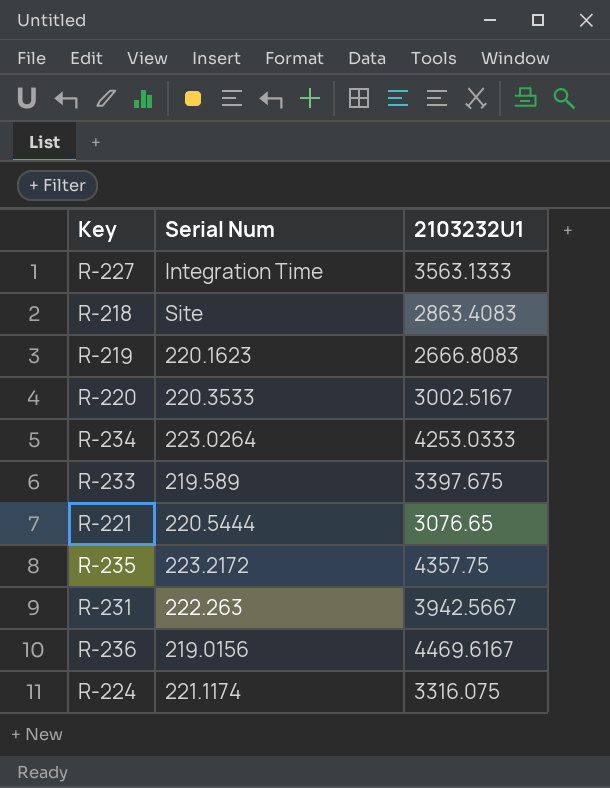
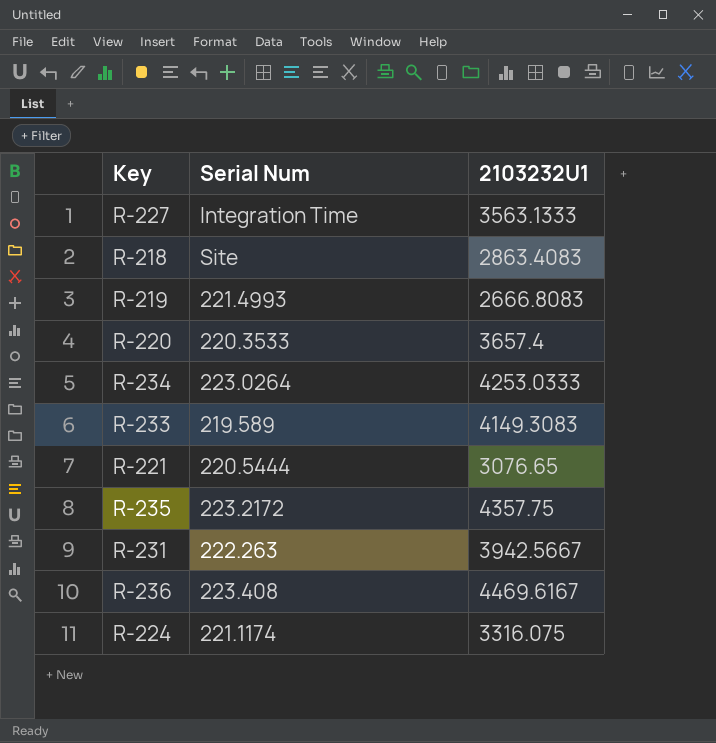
R-219 | Serial Num: 220.1623 -> 221.4993
R-220 | 2103232U1: 3002.5167 -> 3657.4
R-233 | 2103232U1: 3397.675 -> 4149.3083
R-236 | Serial Num: 219.0156 -> 223.408

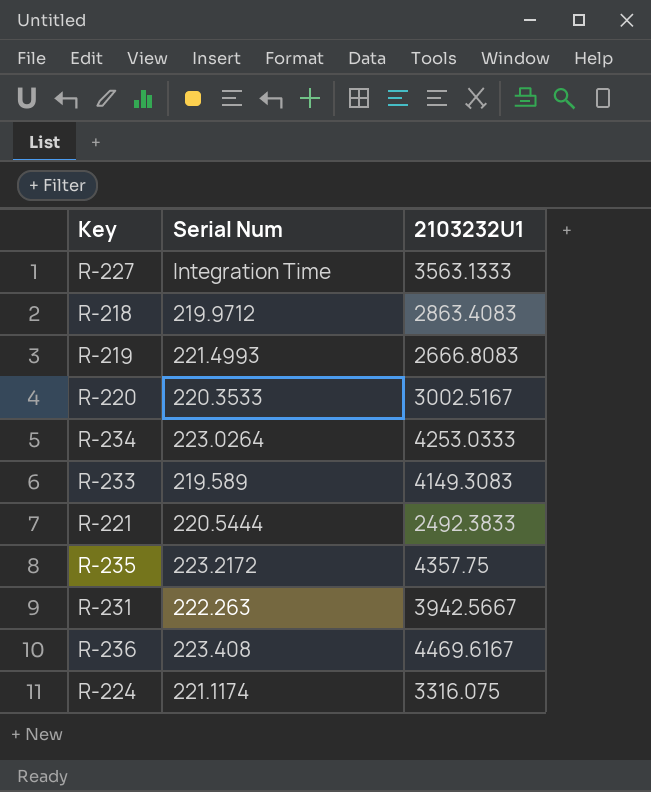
R-218 | Serial Num: Site -> 219.9712
R-220 | 2103232U1: 3657.4 -> 3002.5167
R-221 | 2103232U1: 3076.65 -> 2492.3833

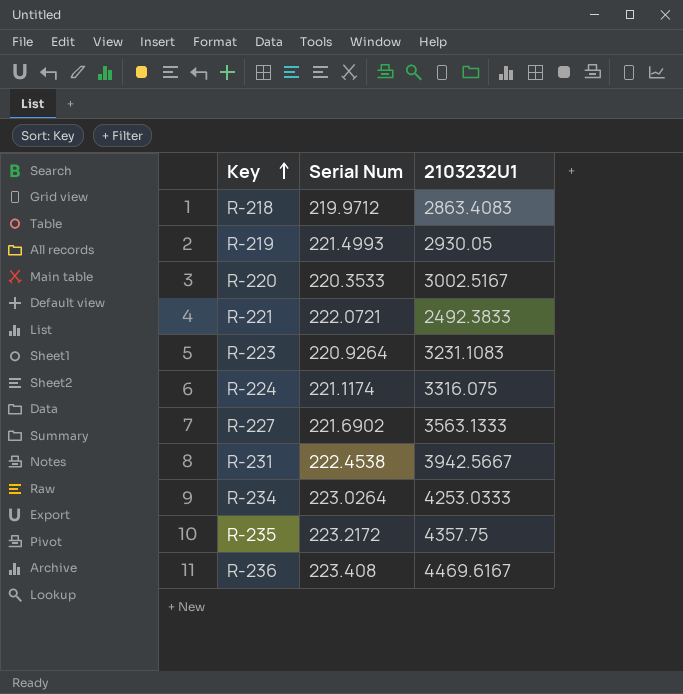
row order: none -> Key ascending
row R-233: 219.589 | 4149.3083 -> none
R-219 | 2103232U1: 2666.8083 -> 2930.05
R-221 | Serial Num: 220.5444 -> 222.0721
row R-223: none -> 220.9264 | 3231.1083
R-227 | Serial Num: Integration Time -> 221.6902
R-231 | Serial Num: 222.263 -> 222.4538

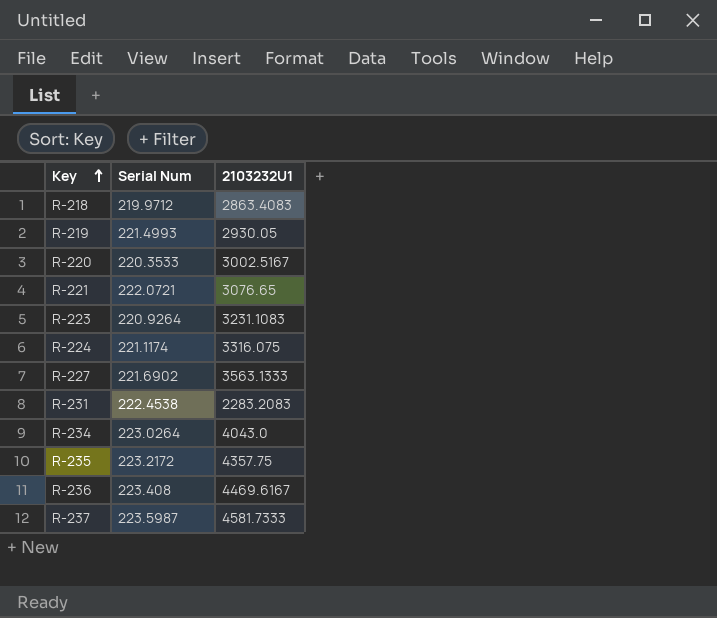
R-221 | 2103232U1: 2492.3833 -> 3076.65
R-231 | 2103232U1: 3942.5667 -> 2283.2083
R-234 | 2103232U1: 4253.0333 -> 4043.0
row R-237: none -> 223.5987 | 4581.7333

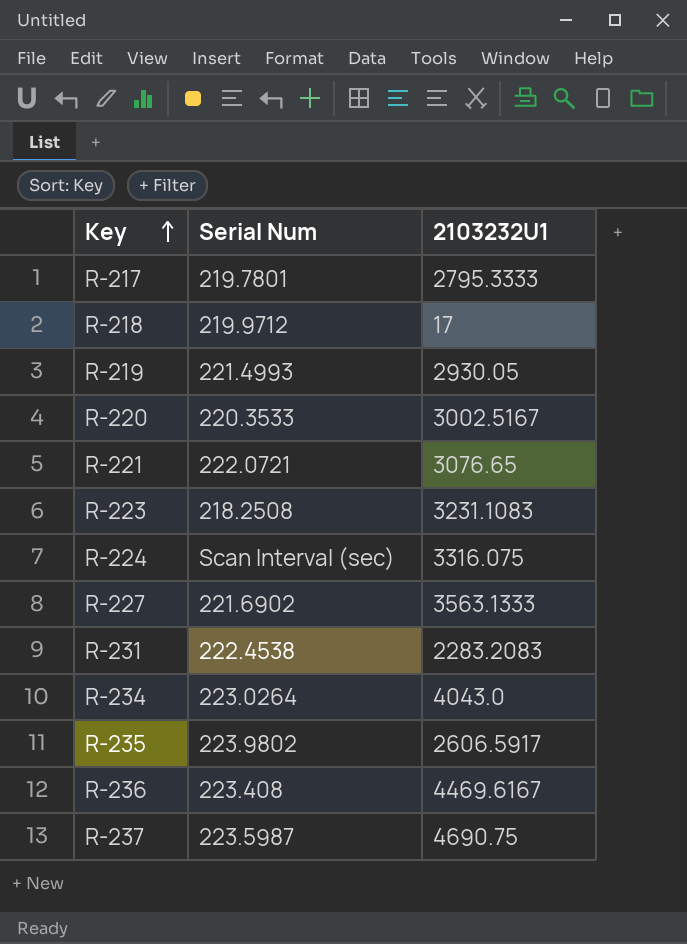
row R-217: none -> 219.7801 | 2795.3333
R-218 | 2103232U1: 2863.4083 -> 17
R-223 | Serial Num: 220.9264 -> 218.2508
R-224 | Serial Num: 221.1174 -> Scan Interval (sec)
R-235 | Serial Num: 223.2172 -> 223.9802
R-235 | 2103232U1: 4357.75 -> 2606.5917
R-237 | 2103232U1: 4581.7333 -> 4690.75

